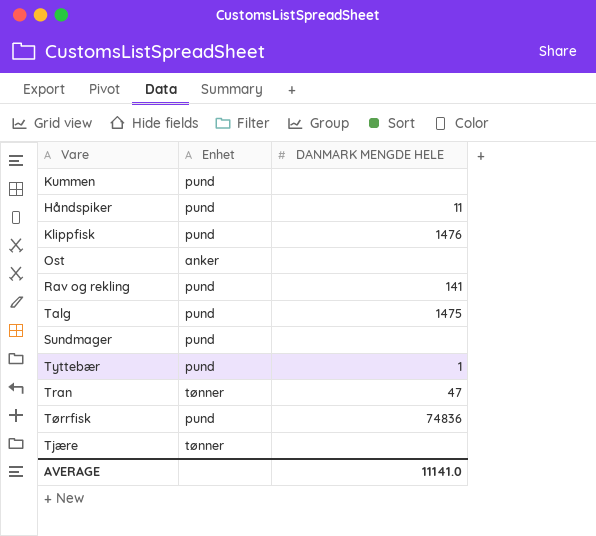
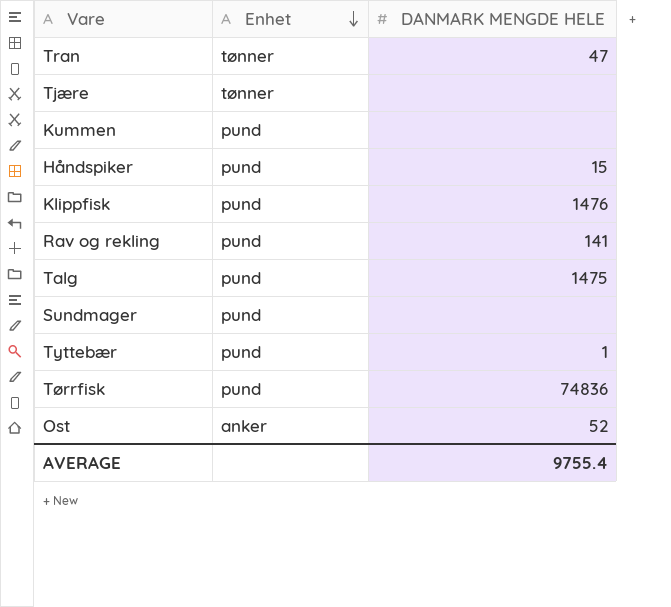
row order: none -> Enhet descending
Håndspiker | DANMARK MENGDE HELE: 11 -> 15
Ost | DANMARK MENGDE HELE: none -> 52
AVERAGE | DANMARK MENGDE HELE: 11141.0 -> 9755.4

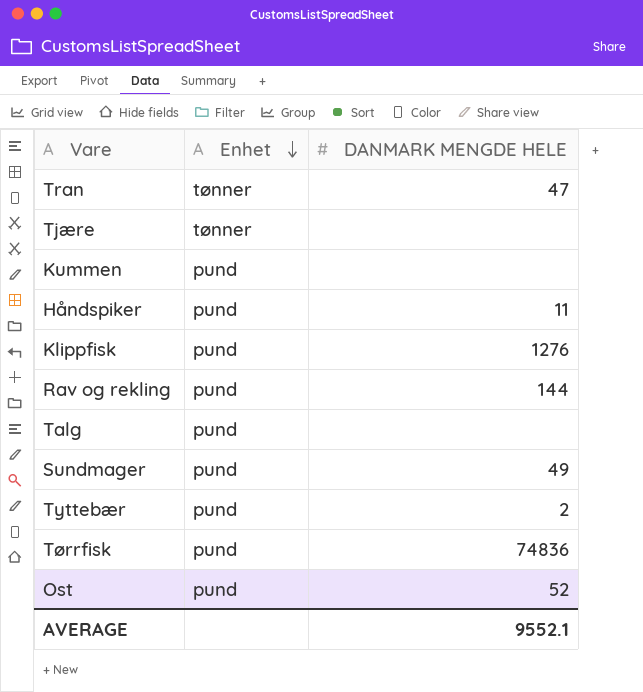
Håndspiker | DANMARK MENGDE HELE: 15 -> 11
Klippfisk | DANMARK MENGDE HELE: 1476 -> 1276
Rav og rekling | DANMARK MENGDE HELE: 141 -> 144
Talg | DANMARK MENGDE HELE: 1475 -> none
Sundmager | DANMARK MENGDE HELE: none -> 49
Tyttebær | DANMARK MENGDE HELE: 1 -> 2
Ost | Enhet: anker -> pund
AVERAGE | DANMARK MENGDE HELE: 9755.4 -> 9552.1

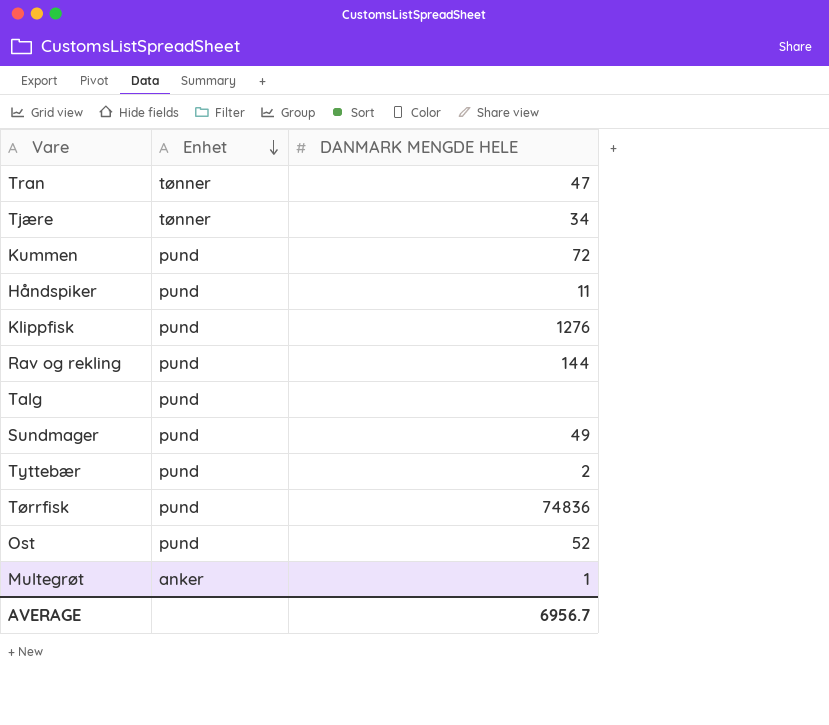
Tjære | DANMARK MENGDE HELE: none -> 34
Kummen | DANMARK MENGDE HELE: none -> 72
row Multegrøt: none -> anker | 1
AVERAGE | DANMARK MENGDE HELE: 9552.1 -> 6956.7

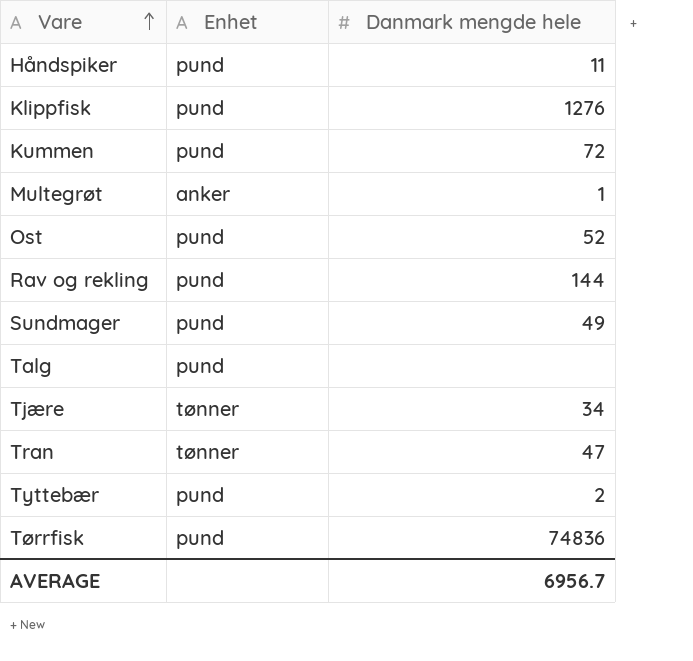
row order: Enhet descending -> Vare ascending
column name: DANMARK MENGDE HELE -> Danmark mengde hele

